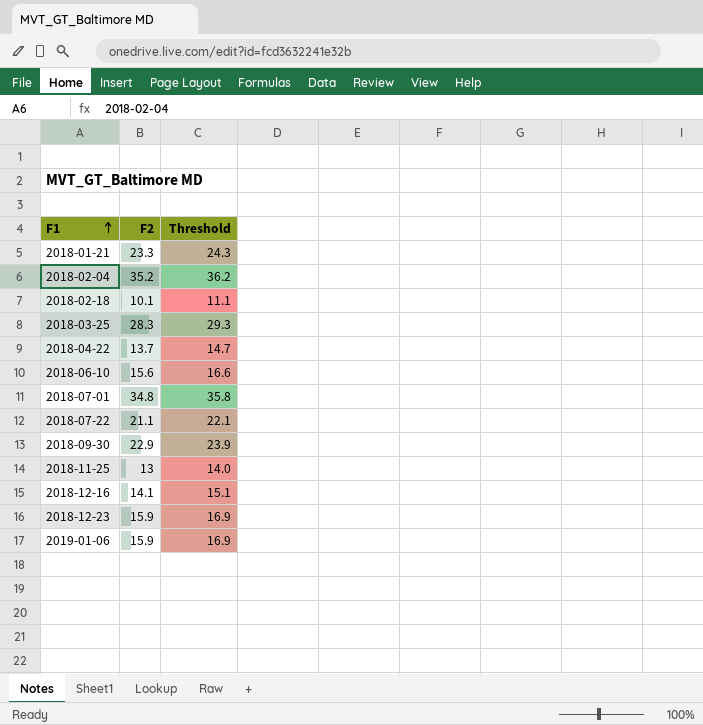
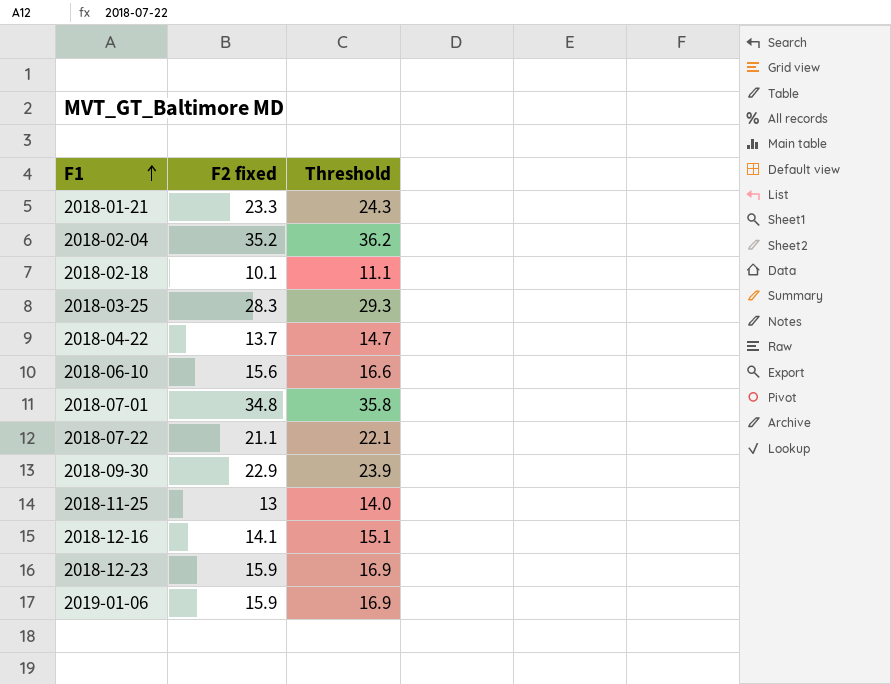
column name: F2 -> F2 fixed

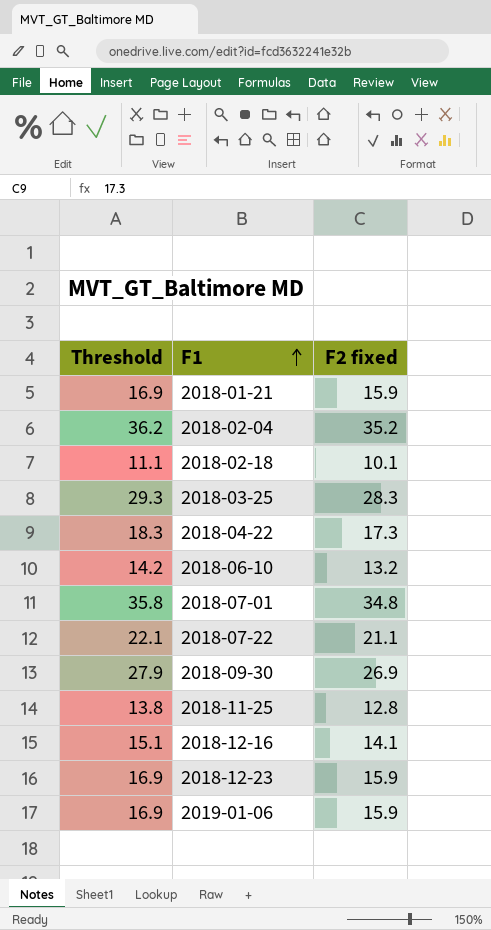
column Threshold | position: 3 -> 1
2018-01-21 | Threshold: 24.3 -> 16.9
2018-01-21 | F2 fixed: 23.3 -> 15.9
2018-04-22 | Threshold: 14.7 -> 18.3
2018-04-22 | F2 fixed: 13.7 -> 17.3
2018-06-10 | Threshold: 16.6 -> 14.2
2018-06-10 | F2 fixed: 15.6 -> 13.2
2018-09-30 | Threshold: 23.9 -> 27.9
2018-09-30 | F2 fixed: 22.9 -> 26.9
2018-11-25 | Threshold: 14.0 -> 13.8
2018-11-25 | F2 fixed: 13 -> 12.8

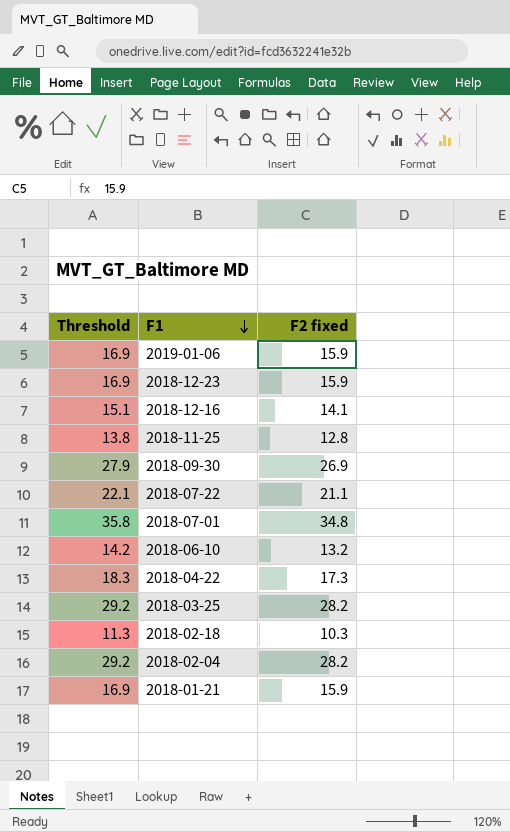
row order: F1 ascending -> F1 descending
2018-03-25 | Threshold: 29.3 -> 29.2
2018-03-25 | F2 fixed: 28.3 -> 28.2
2018-02-18 | Threshold: 11.1 -> 11.3
2018-02-18 | F2 fixed: 10.1 -> 10.3
2018-02-04 | Threshold: 36.2 -> 29.2
2018-02-04 | F2 fixed: 35.2 -> 28.2

